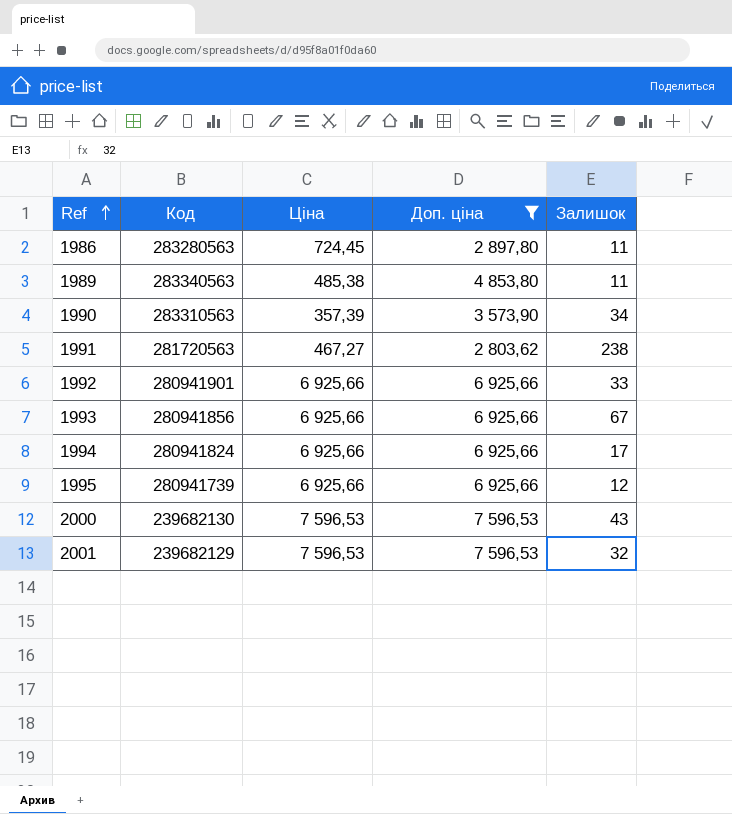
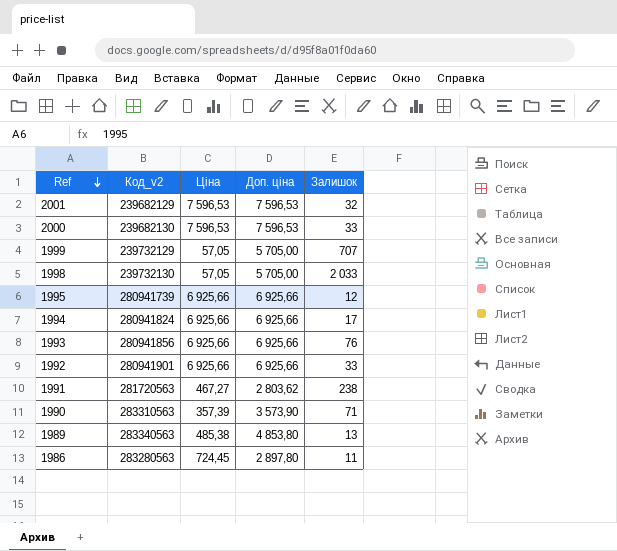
filter: Доп. ціна != 5 705,00 -> none
row order: Ref ascending -> Ref descending
column name: Код -> Код_v2
2000 | Залишок: 43 -> 33
1993 | Залишок: 67 -> 76
1990 | Залишок: 34 -> 71
1989 | Залишок: 11 -> 13

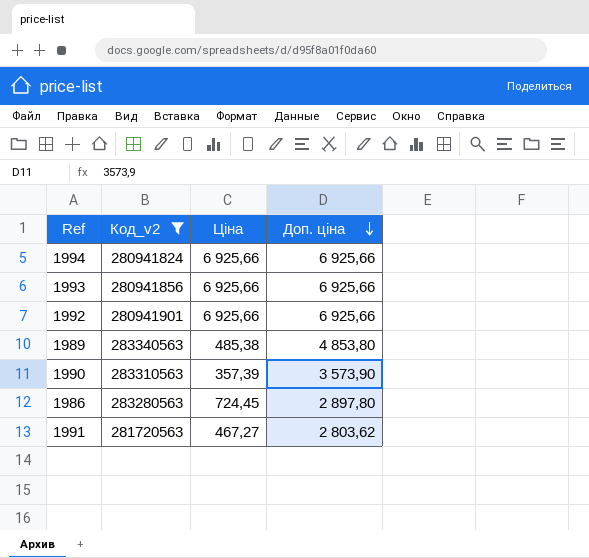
filter: none -> Код_v2 >= 280941824
row order: Ref descending -> Доп. ціна descending
column Залишок | position: 5 -> none

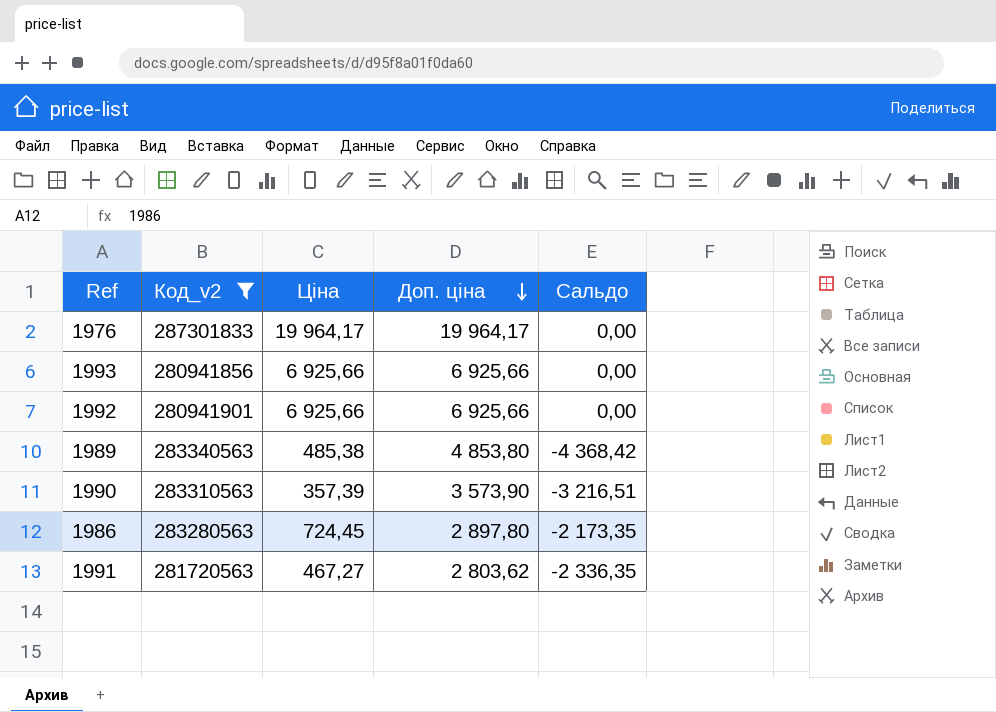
column Сальдо | formula: none -> [Ціна] - [Доп. ціна]
row 1994: 280941824 | 6 925,66 | 6 925,66 -> none
row 1976: none -> 287301833 | 19 964,17 | 19 964,17 | 0,00

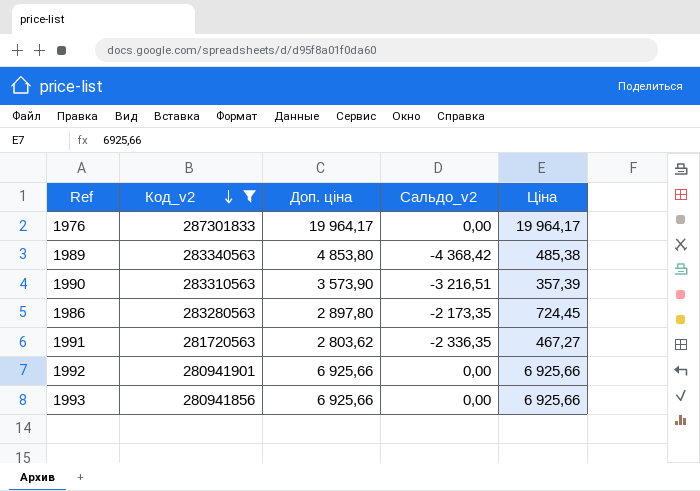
row order: Доп. ціна descending -> Код_v2 descending
column name: Сальдо -> Сальдо_v2
column Ціна | position: 3 -> 5

